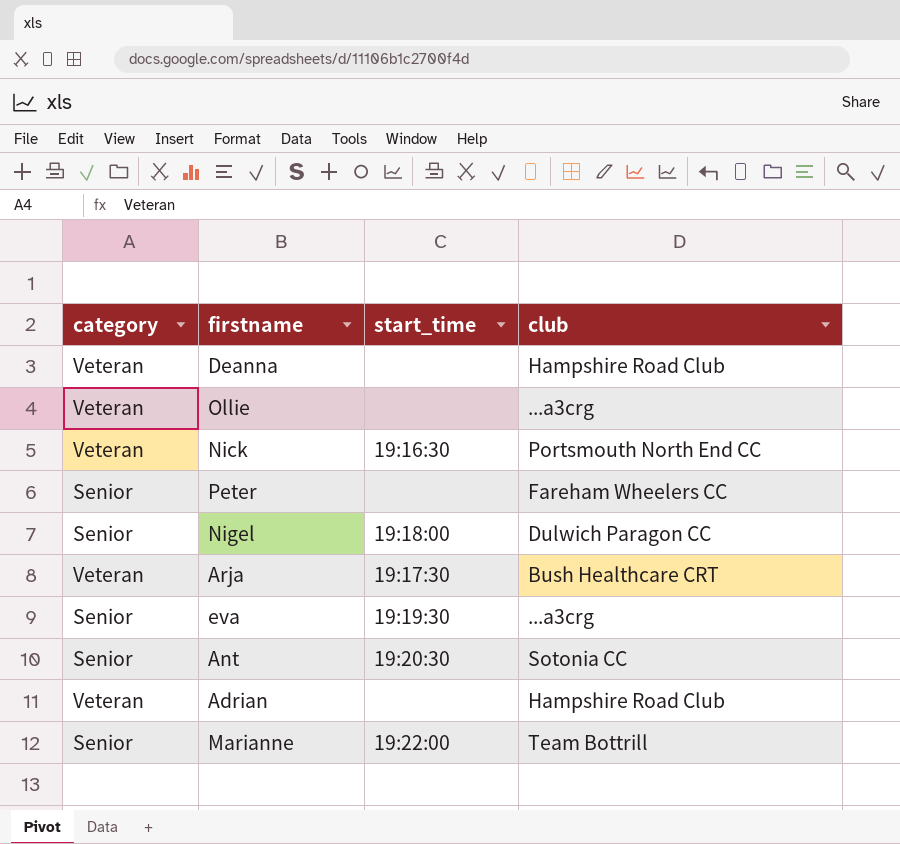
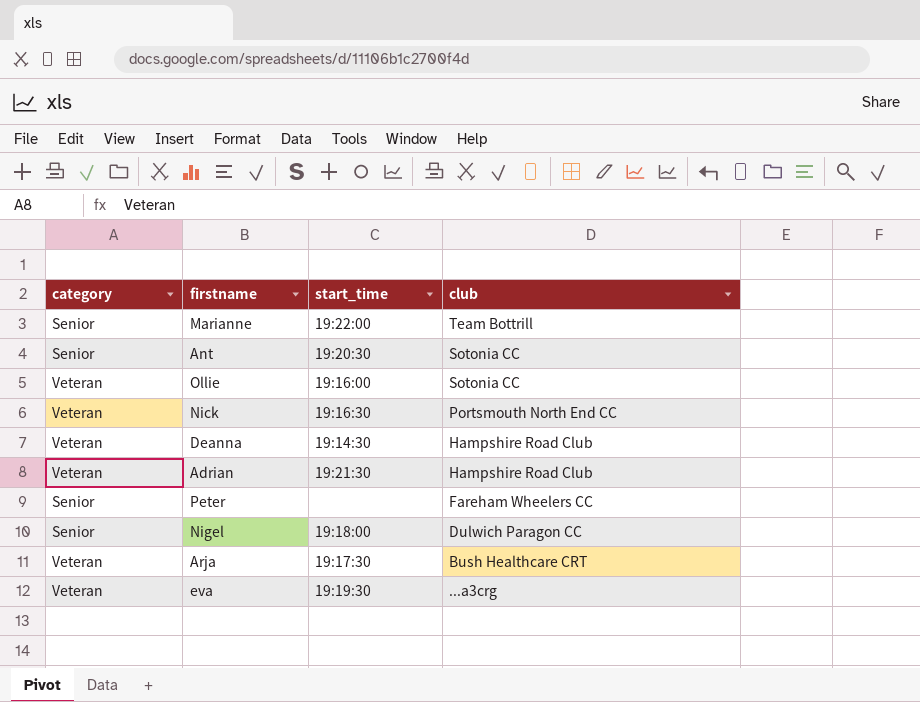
row order: none -> club descending
Ollie | start_time: none -> 19:16:00
Ollie | club: ...a3crg -> Sotonia CC
Deanna | start_time: none -> 19:14:30
Adrian | start_time: none -> 19:21:30
eva | category: Senior -> Veteran

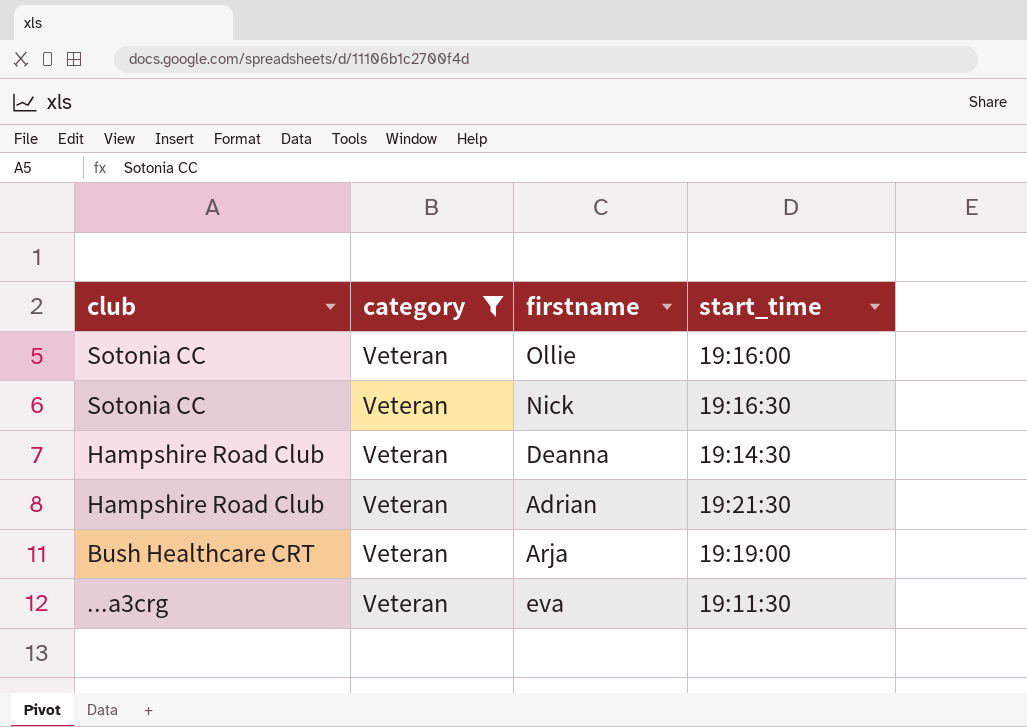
filter: none -> category = Veteran
column club | position: 4 -> 1
Nick | club: Portsmouth North End CC -> Sotonia CC
Arja | start_time: 19:17:30 -> 19:19:00
eva | start_time: 19:19:30 -> 19:11:30

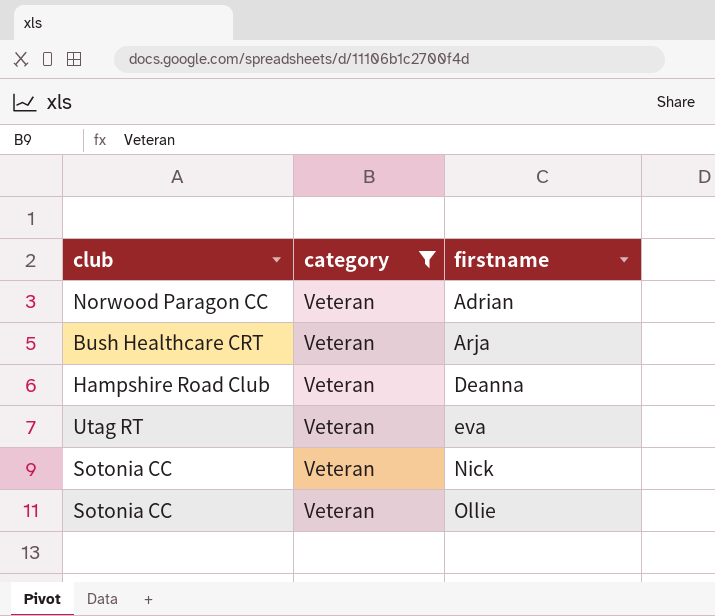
row order: club descending -> firstname ascending
column start_time | position: 4 -> none
Adrian | club: Hampshire Road Club -> Norwood Paragon CC
eva | club: ...a3crg -> Utag RT

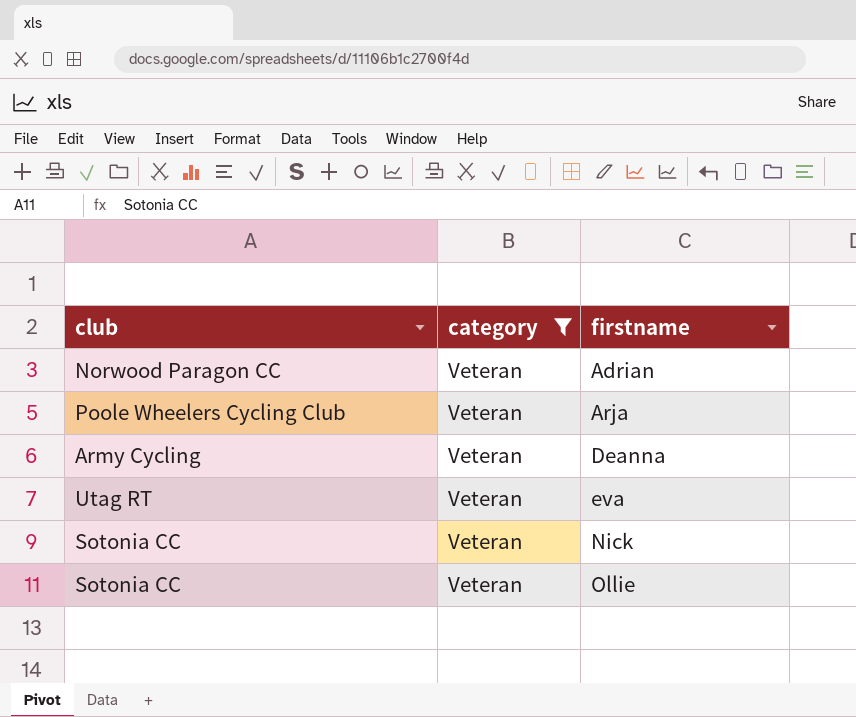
Arja | club: Bush Healthcare CRT -> Poole Wheelers Cycling Club
Deanna | club: Hampshire Road Club -> Army Cycling

